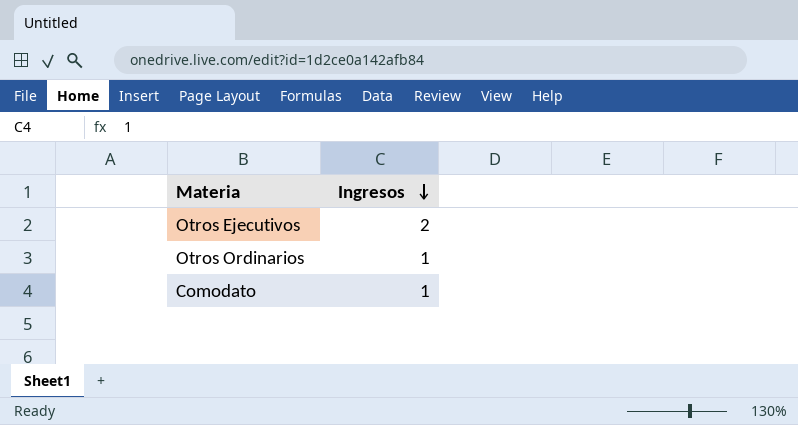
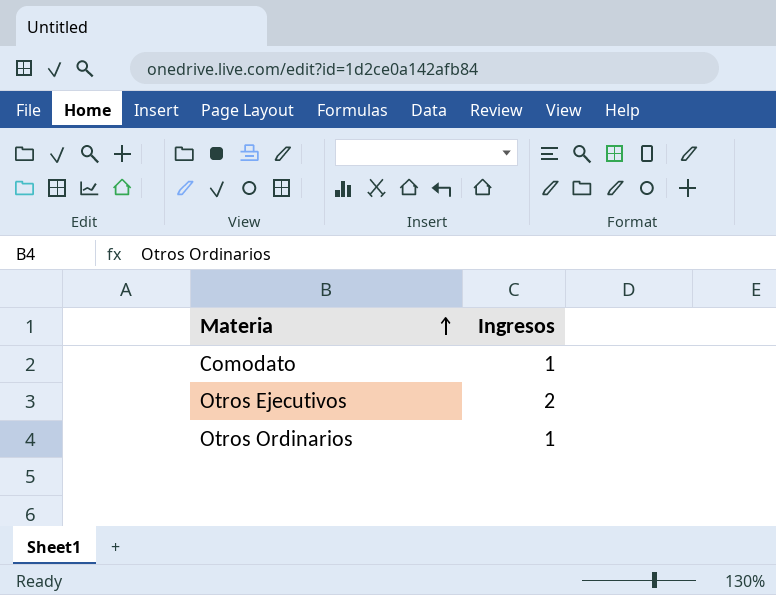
row order: Ingresos descending -> Materia ascending

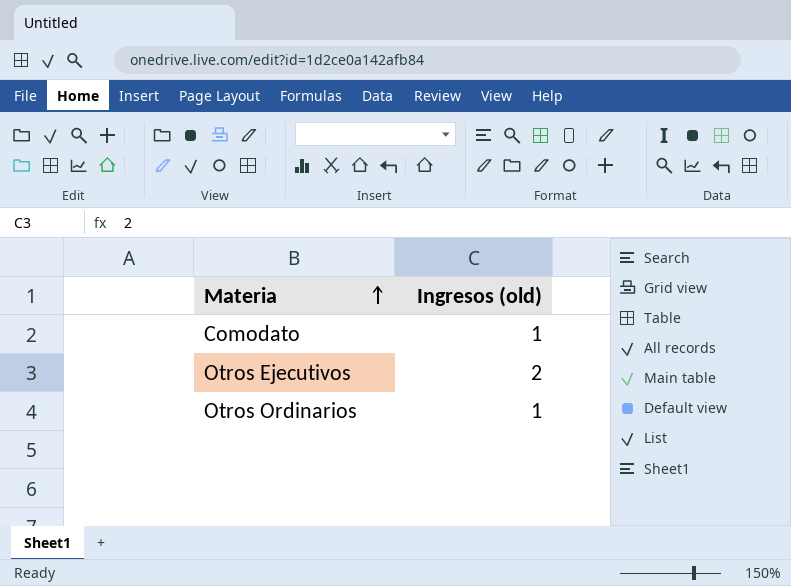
column name: Ingresos -> Ingresos (old)

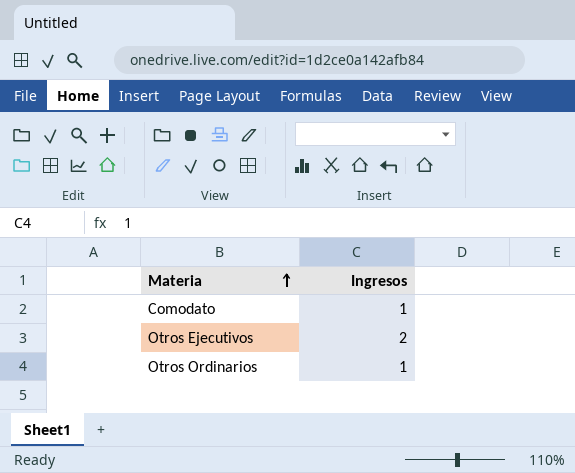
column name: Ingresos (old) -> Ingresos

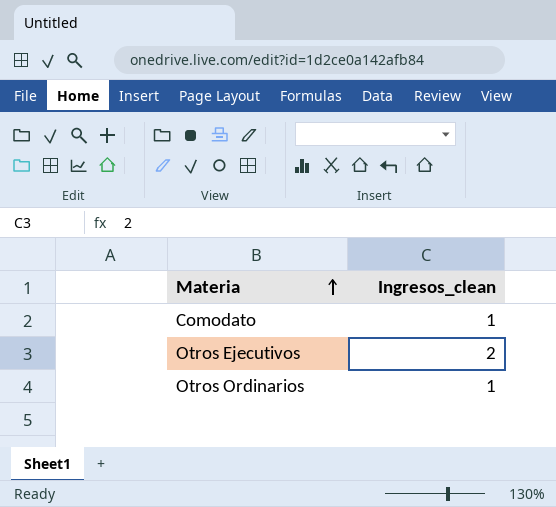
column name: Ingresos -> Ingresos_clean

